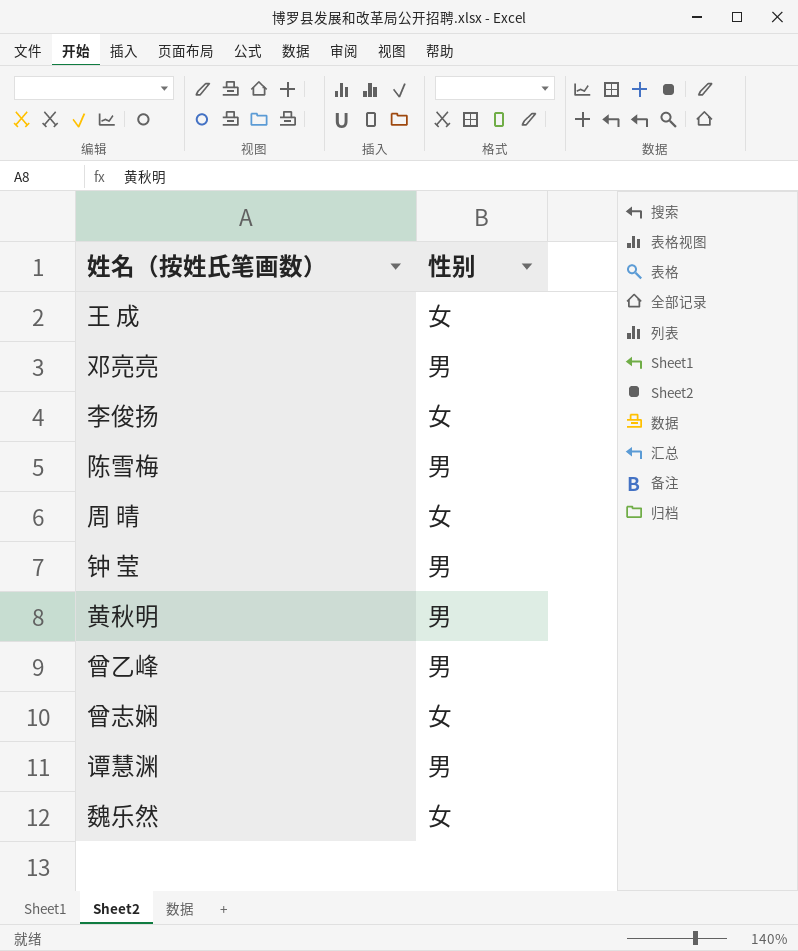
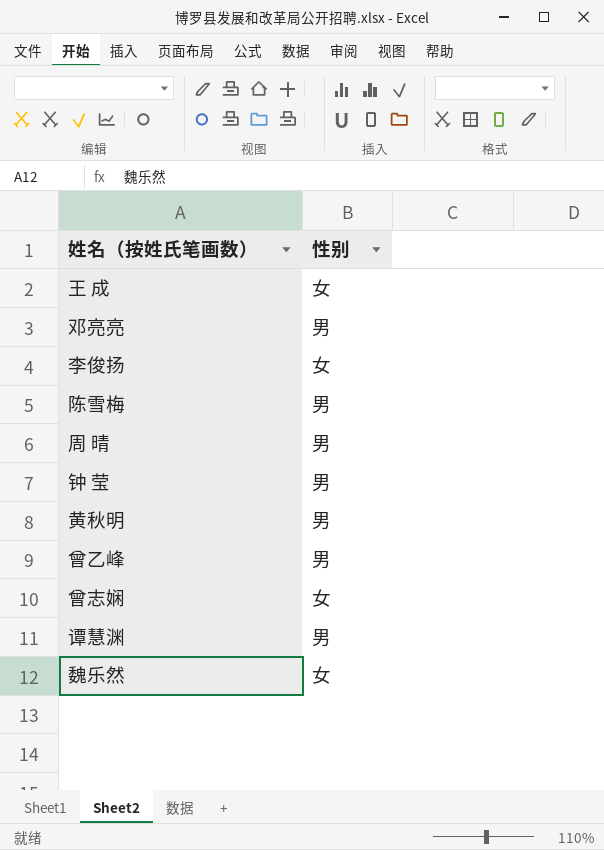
周 晴 | 性别: 女 -> 男

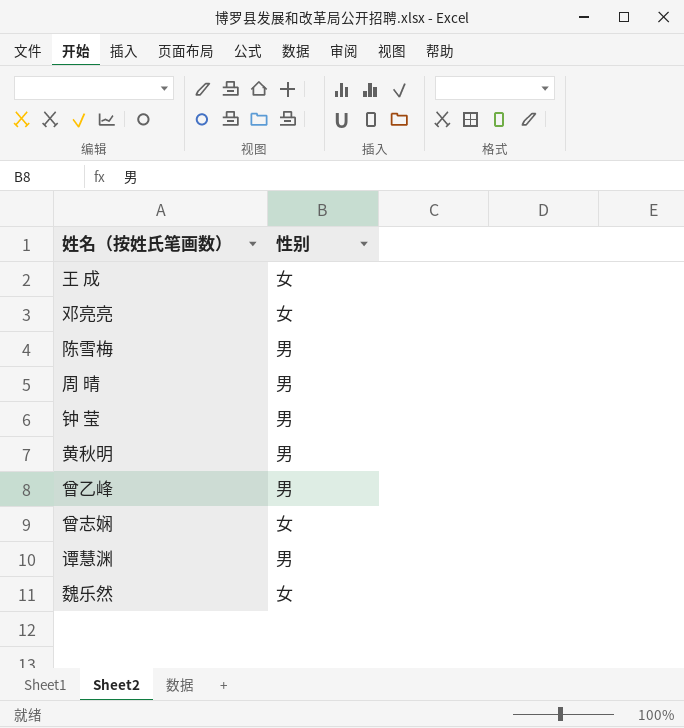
row 李俊扬: 女 -> none
邓亮亮 | 性别: 男 -> 女

